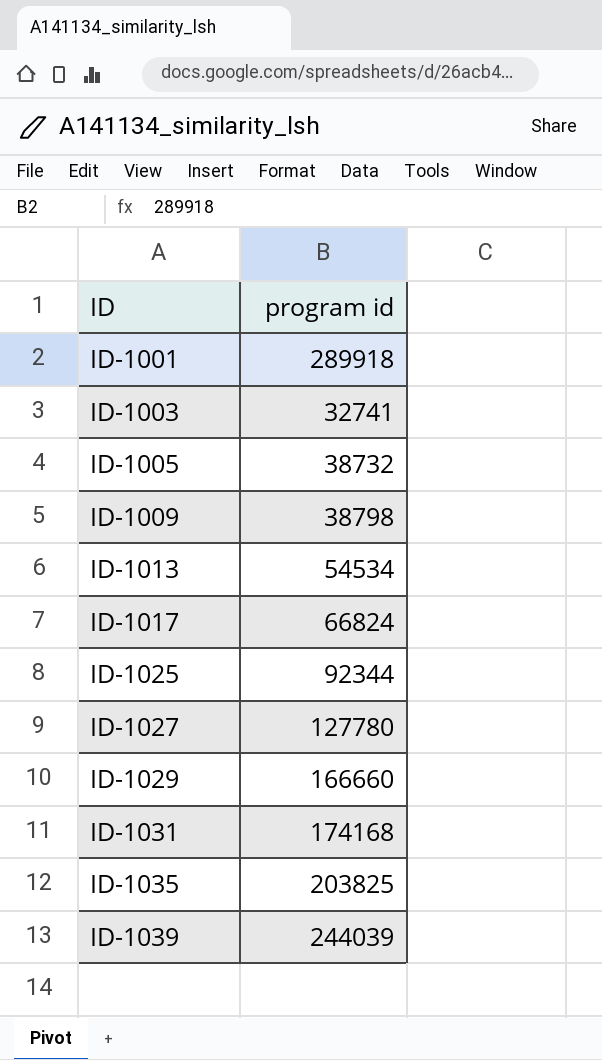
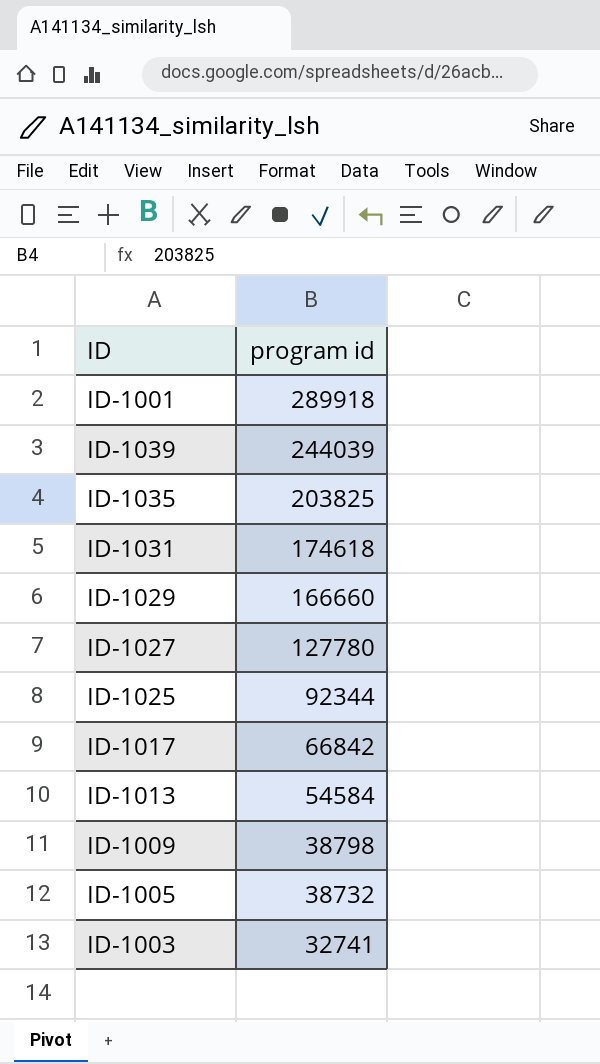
row order: ID ascending -> program id descending
ID-1031 | program id: 174168 -> 174618
ID-1017 | program id: 66824 -> 66842
ID-1013 | program id: 54534 -> 54584

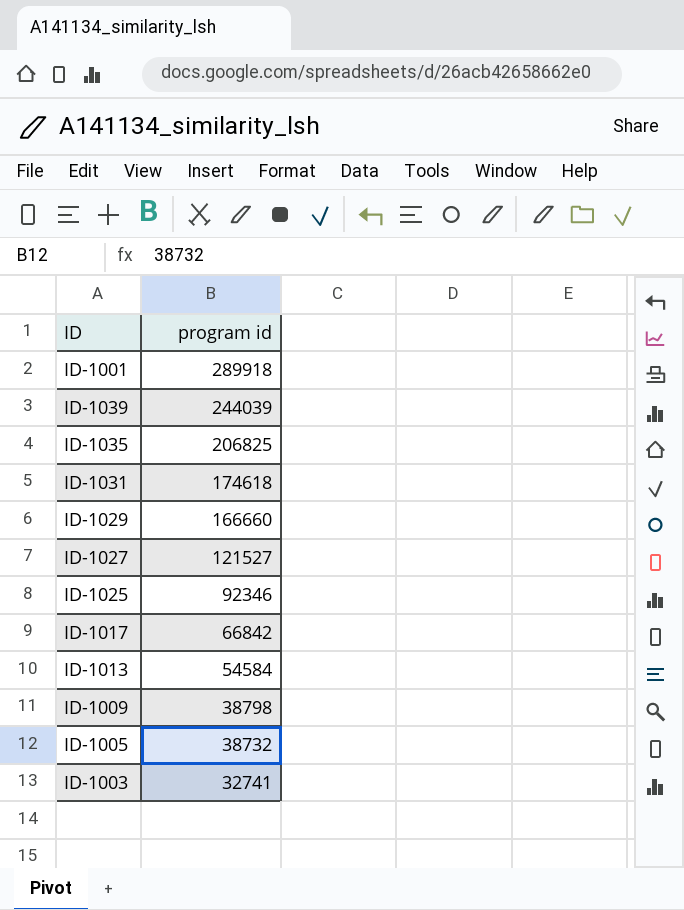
ID-1035 | program id: 203825 -> 206825
ID-1027 | program id: 127780 -> 121527
ID-1025 | program id: 92344 -> 92346

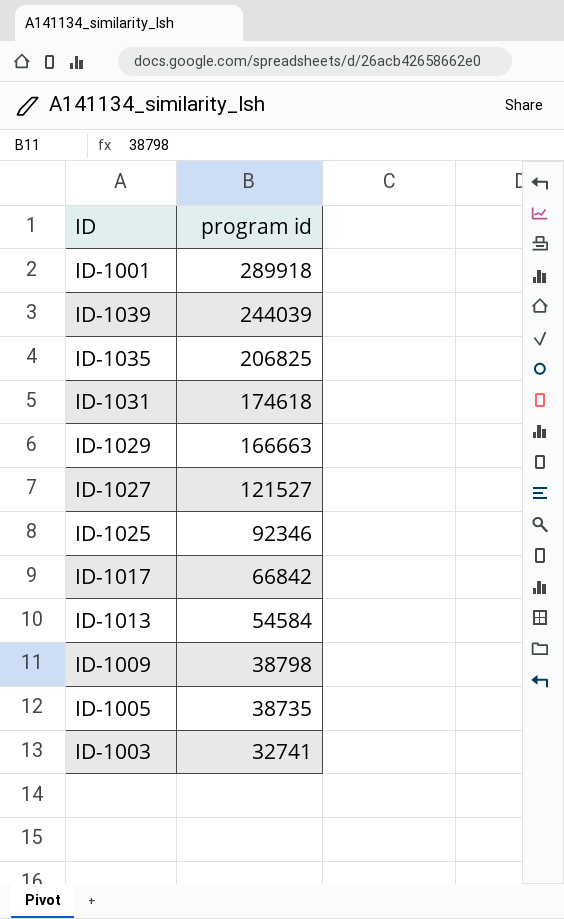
ID-1029 | program id: 166660 -> 166663
ID-1005 | program id: 38732 -> 38735

